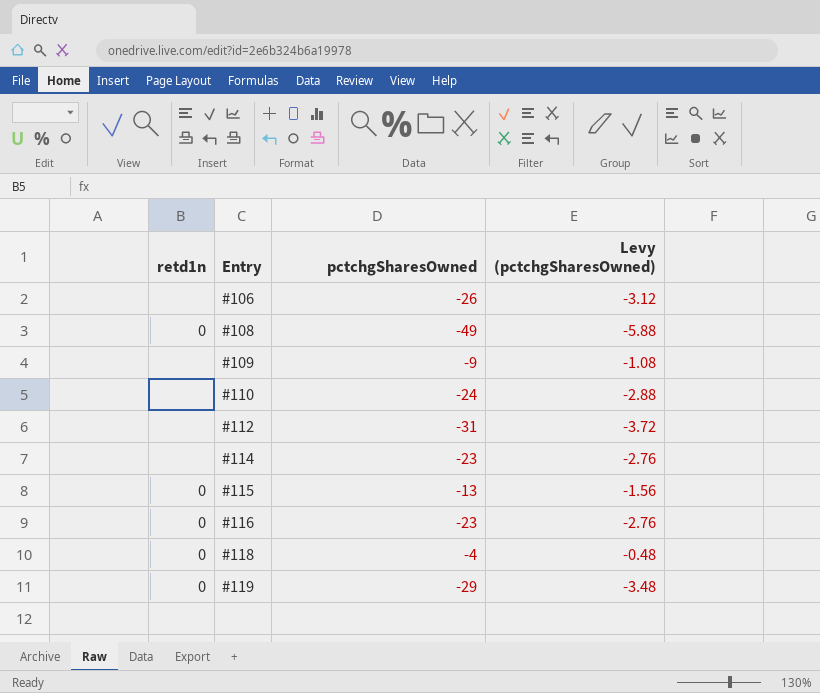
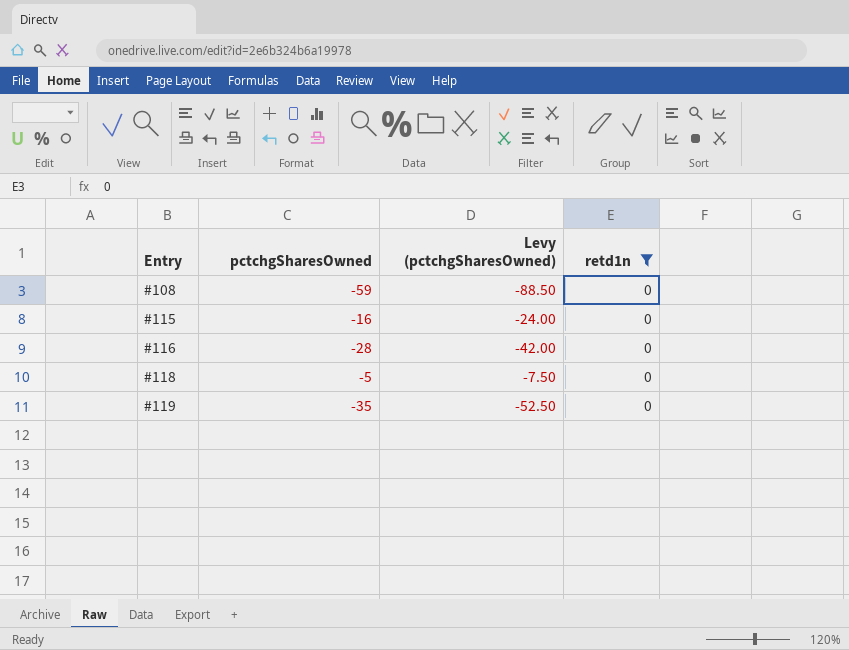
filter: none -> retd1n = 0
column Levy (pctchgSharesOwned) | formula: [pctchgSharesOwned] * 0.12 -> [pctchgSharesOwned] * 1.5
column retd1n | position: 1 -> 4
#108 | pctchgSharesOwned: -49 -> -59
#115 | pctchgSharesOwned: -13 -> -16
#116 | pctchgSharesOwned: -23 -> -28
#118 | pctchgSharesOwned: -4 -> -5
#119 | pctchgSharesOwned: -29 -> -35

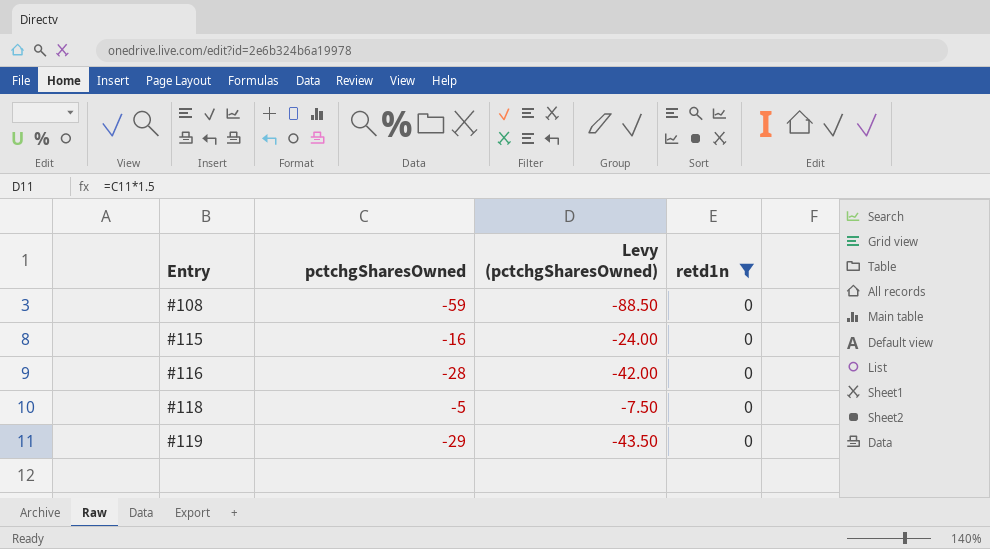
#119 | pctchgSharesOwned: -35 -> -29
#119 | Levy (pctchgSharesOwned): -52.50 -> -43.50

